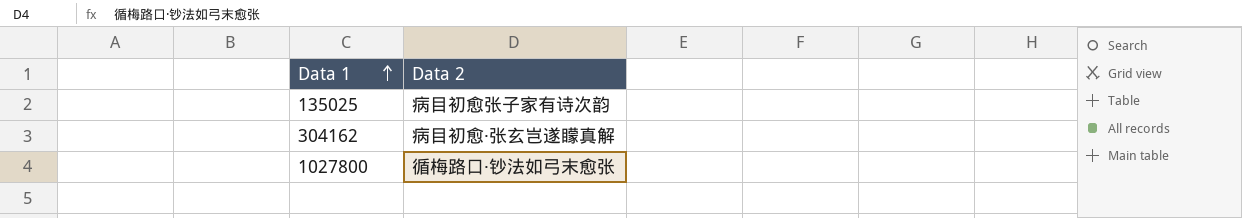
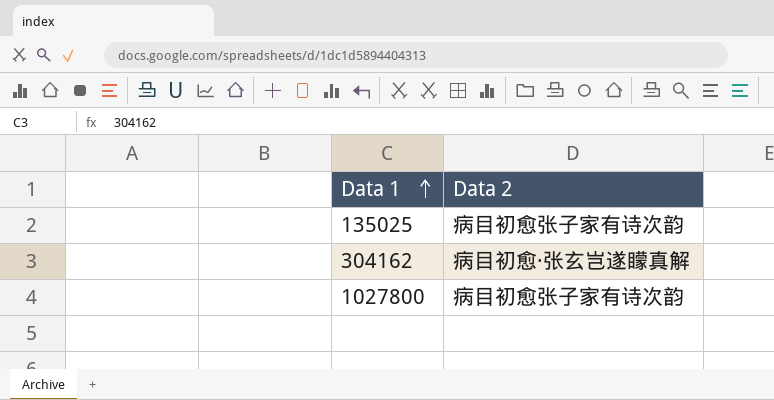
1027800 | Data 2: 循梅路口·钞法如弓末愈张 -> 病目初愈张子家有诗次韵

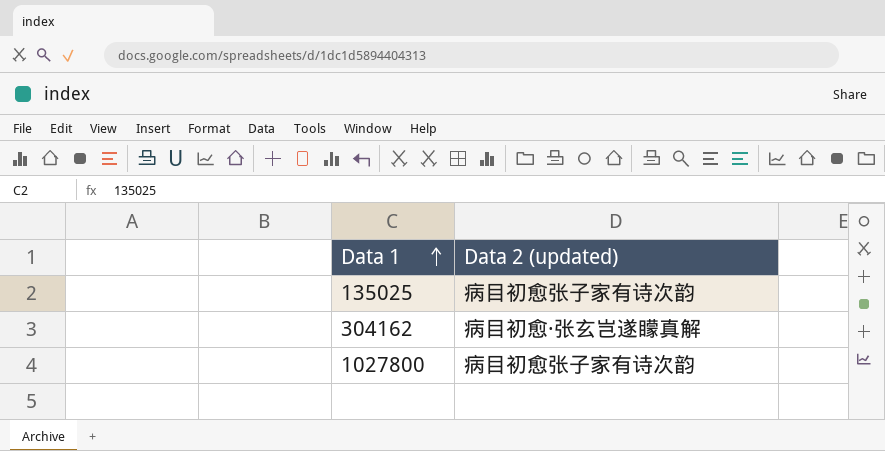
column name: Data 2 -> Data 2 (updated)

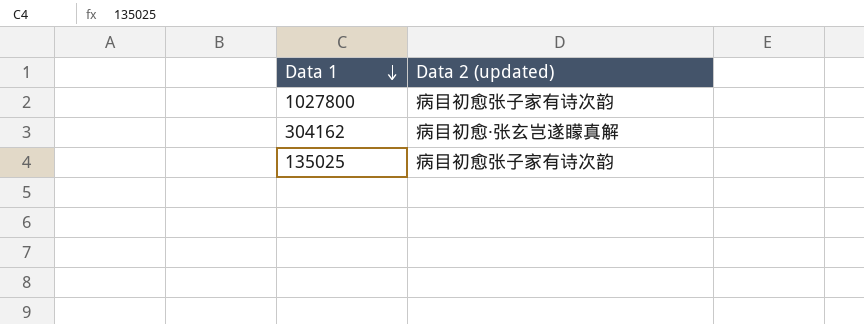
row order: Data 1 ascending -> Data 1 descending

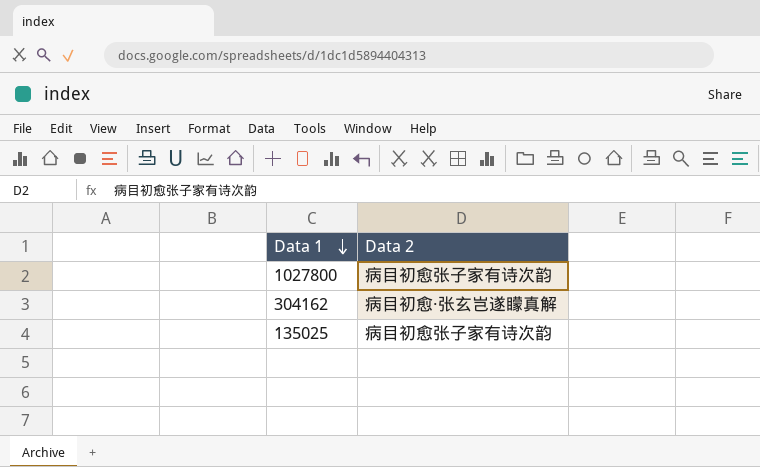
column name: Data 2 (updated) -> Data 2

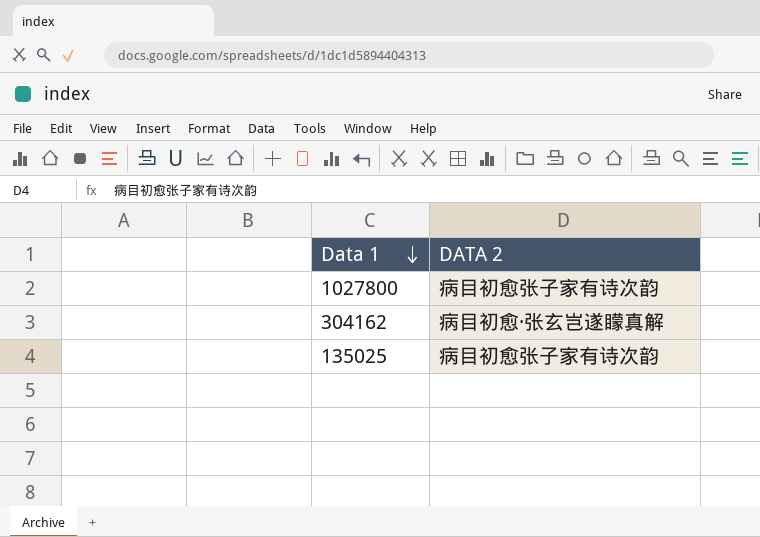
column name: Data 2 -> DATA 2

